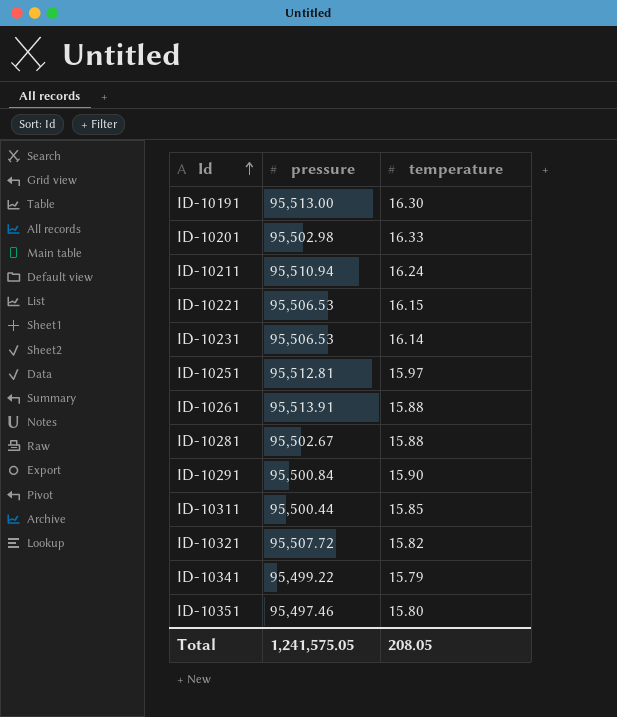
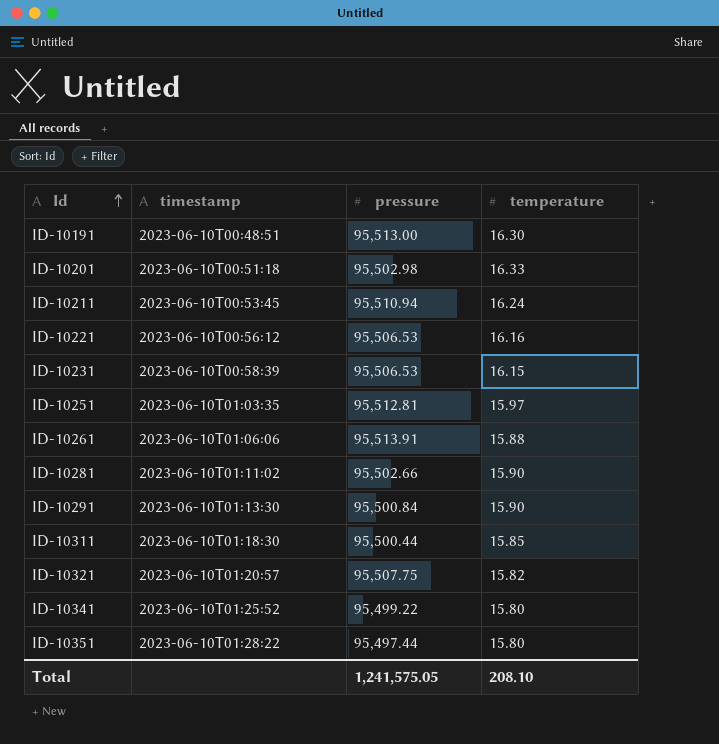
column timestamp | position: none -> 2
ID-10221 | temperature: 16.15 -> 16.16
ID-10231 | temperature: 16.14 -> 16.15
ID-10281 | pressure: 95,502.67 -> 95,502.66
ID-10281 | temperature: 15.88 -> 15.90
ID-10321 | pressure: 95,507.72 -> 95,507.75
ID-10341 | temperature: 15.79 -> 15.80
ID-10351 | pressure: 95,497.46 -> 95,497.44
Total | temperature: 208.05 -> 208.10

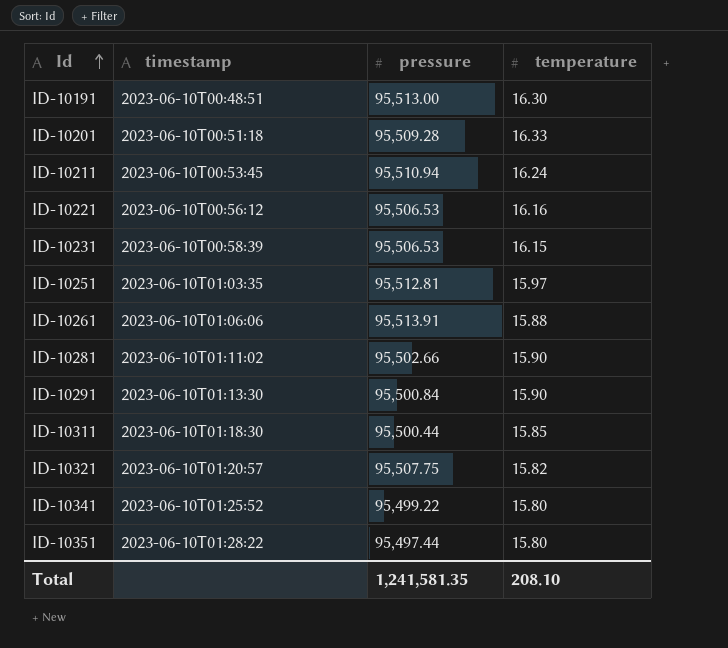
ID-10201 | pressure: 95,502.98 -> 95,509.28
Total | pressure: 1,241,575.05 -> 1,241,581.35

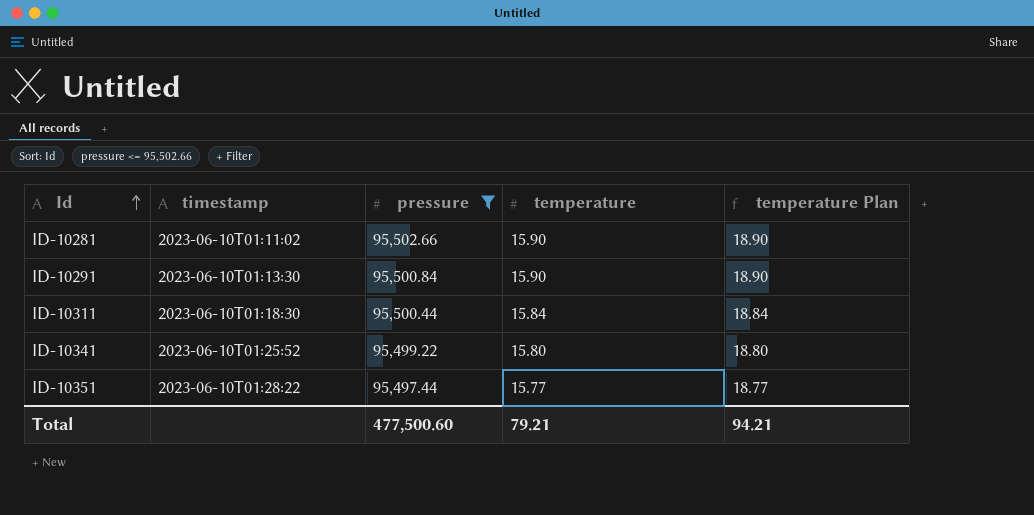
filter: none -> pressure <= 95,502.66
column temperature Plan | formula: none -> [temperature] + 3
ID-10311 | temperature: 15.85 -> 15.84
ID-10351 | temperature: 15.80 -> 15.77
Total | pressure: 1,241,581.35 -> 477,500.60
Total | temperature: 208.10 -> 79.21

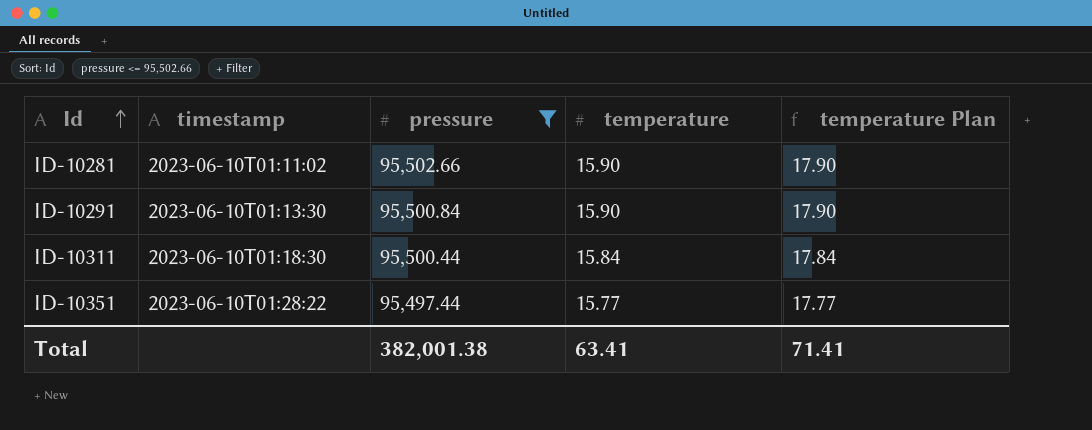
column temperature Plan | formula: [temperature] + 3 -> [temperature] + 2
row ID-10341: 2023-06-10T01:25:52 | 95,499.22 | 15.80 | 18.80 -> none
Total | pressure: 477,500.60 -> 382,001.38
Total | temperature: 79.21 -> 63.41
Total | temperature Plan: 94.21 -> 71.41

